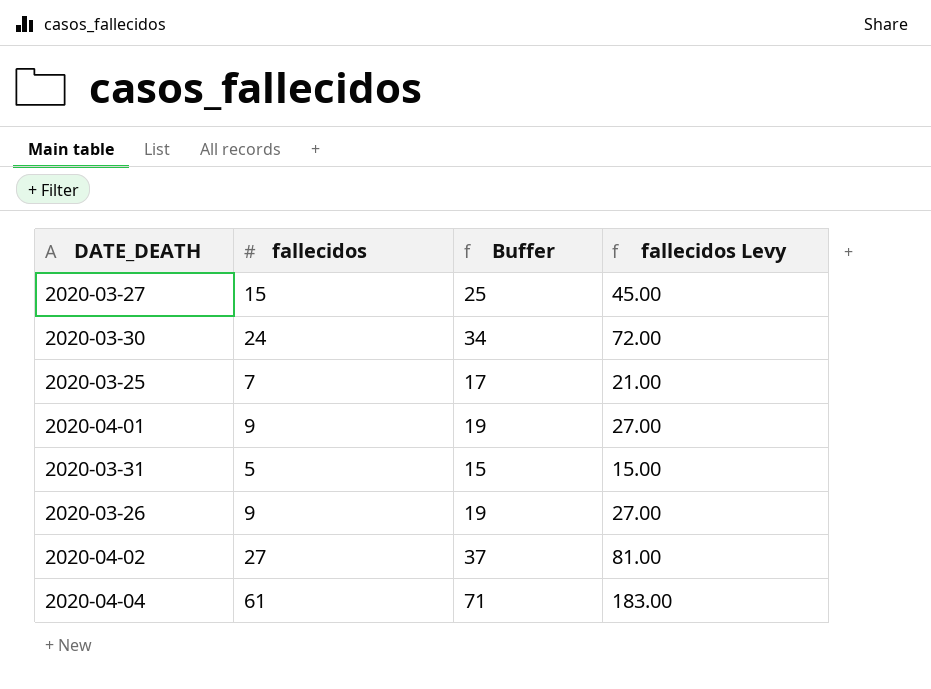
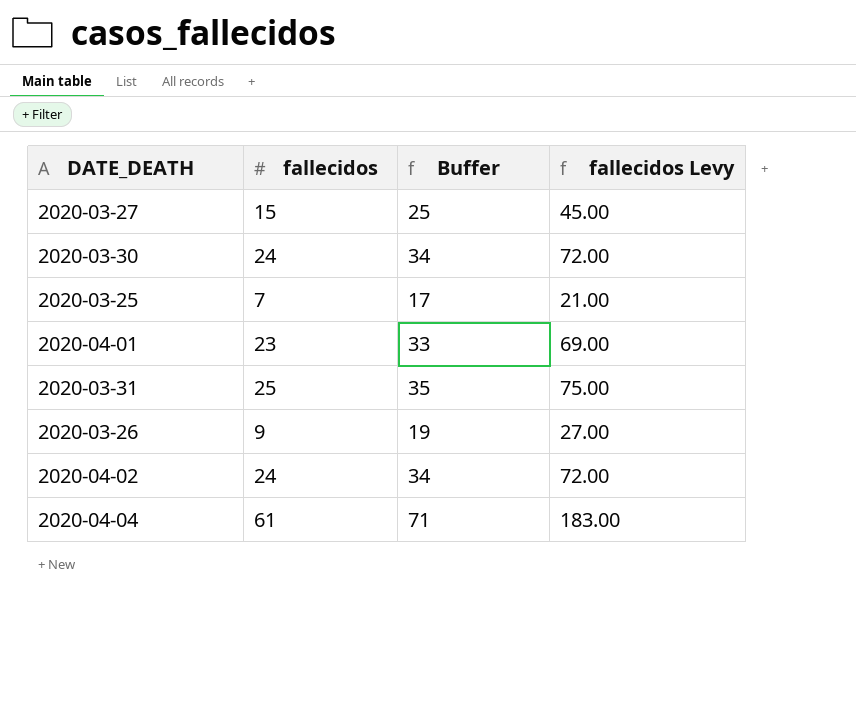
2020-04-01 | fallecidos: 9 -> 23
2020-04-01 | Buffer: 19 -> 33
2020-04-01 | fallecidos Levy: 27.00 -> 69.00
2020-03-31 | fallecidos: 5 -> 25
2020-03-31 | Buffer: 15 -> 35
2020-03-31 | fallecidos Levy: 15.00 -> 75.00
2020-04-02 | fallecidos: 27 -> 24
2020-04-02 | Buffer: 37 -> 34
2020-04-02 | fallecidos Levy: 81.00 -> 72.00

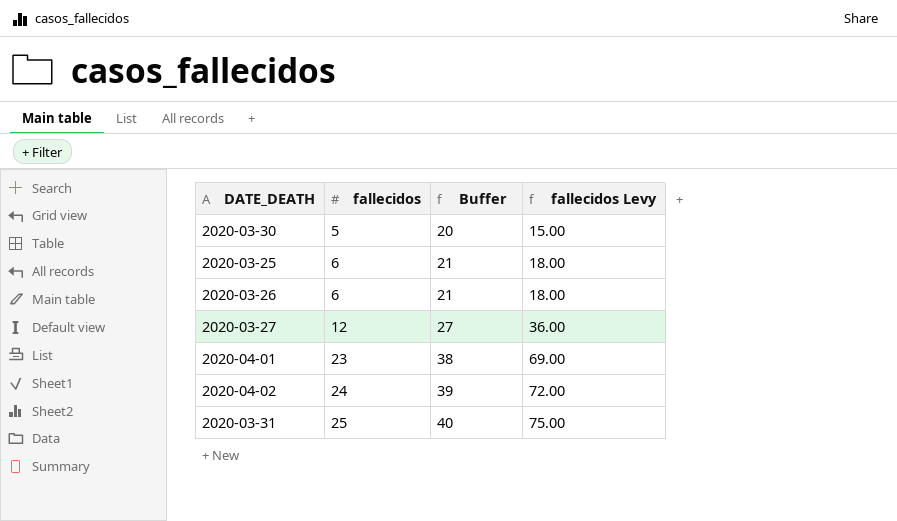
row order: none -> fallecidos ascending
column Buffer | formula: [fallecidos] + 10 -> [fallecidos] + 15
row 2020-04-04: 61 | 71 | 183.00 -> none
2020-03-30 | fallecidos: 24 -> 5
2020-03-30 | fallecidos Levy: 72.00 -> 15.00
2020-03-25 | fallecidos: 7 -> 6
2020-03-25 | fallecidos Levy: 21.00 -> 18.00
2020-03-26 | fallecidos: 9 -> 6
2020-03-26 | fallecidos Levy: 27.00 -> 18.00
2020-03-27 | fallecidos: 15 -> 12
2020-03-27 | fallecidos Levy: 45.00 -> 36.00

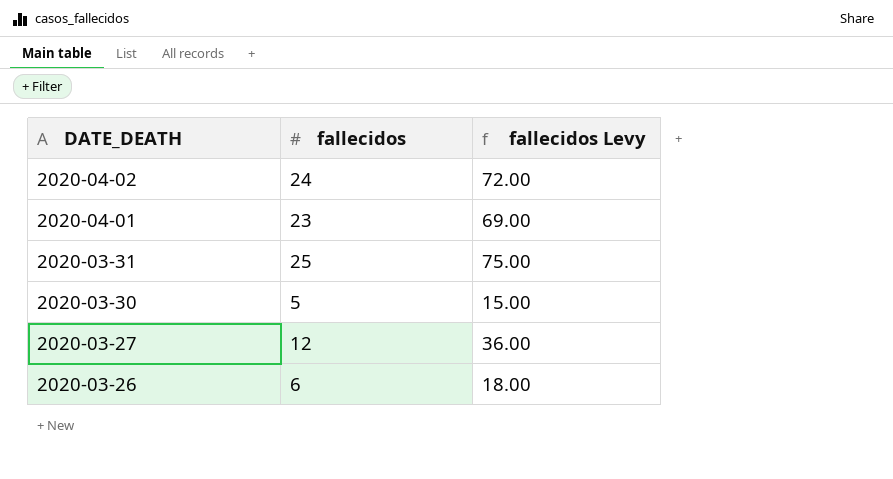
row order: fallecidos ascending -> DATE_DEATH descending
column Buffer | formula: [fallecidos] + 15 -> none
row 2020-03-25: 6 | 21 | 18.00 -> none

